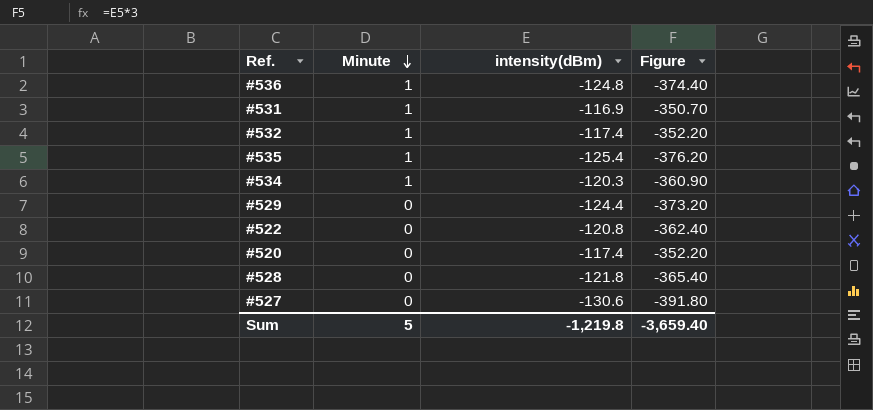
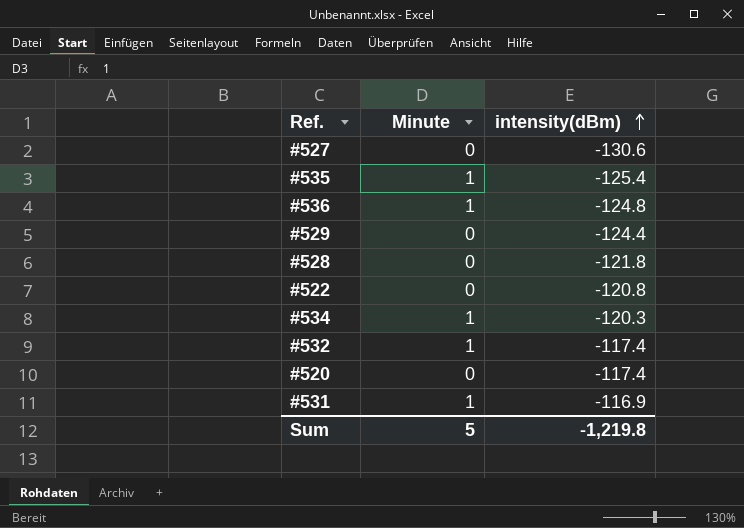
row order: Minute descending -> intensity(dBm) ascending
column Figure | formula: [intensity(dBm)] * 3 -> none

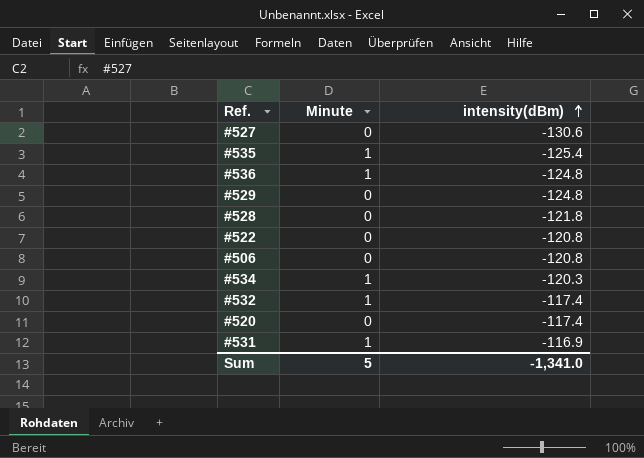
#529 | intensity(dBm): -124.4 -> -124.8
row #506: none -> 0 | -120.8
Sum | intensity(dBm): -1,219.8 -> -1,341.0

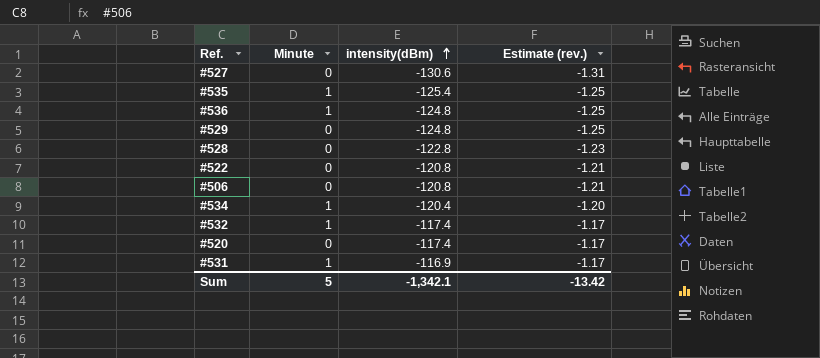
column Estimate (rev.) | formula: none -> [intensity(dBm)] * 0.01
#528 | intensity(dBm): -121.8 -> -122.8
#534 | intensity(dBm): -120.3 -> -120.4
Sum | intensity(dBm): -1,341.0 -> -1,342.1

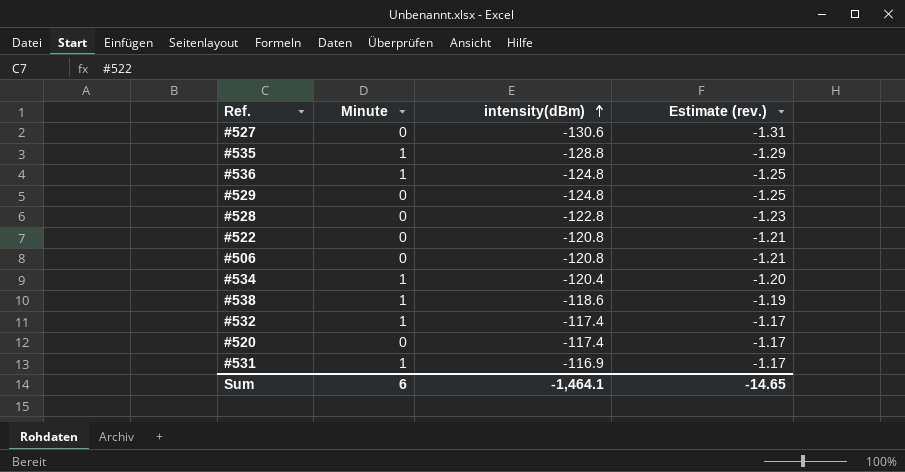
#535 | intensity(dBm): -125.4 -> -128.8
#535 | Estimate (rev.): -1.25 -> -1.29
row #538: none -> 1 | -118.6 | -1.19
Sum | Minute: 5 -> 6
Sum | intensity(dBm): -1,342.1 -> -1,464.1
Sum | Estimate (rev.): -13.42 -> -14.65

